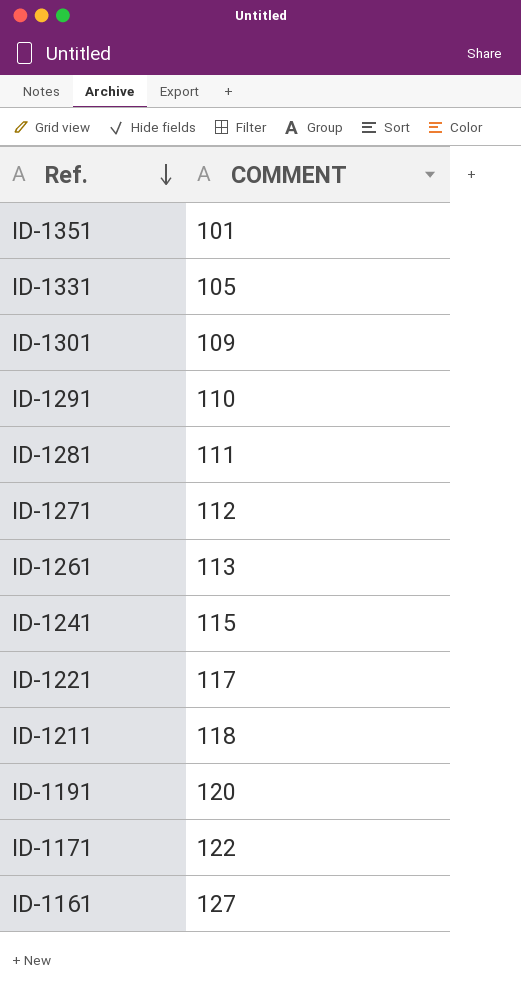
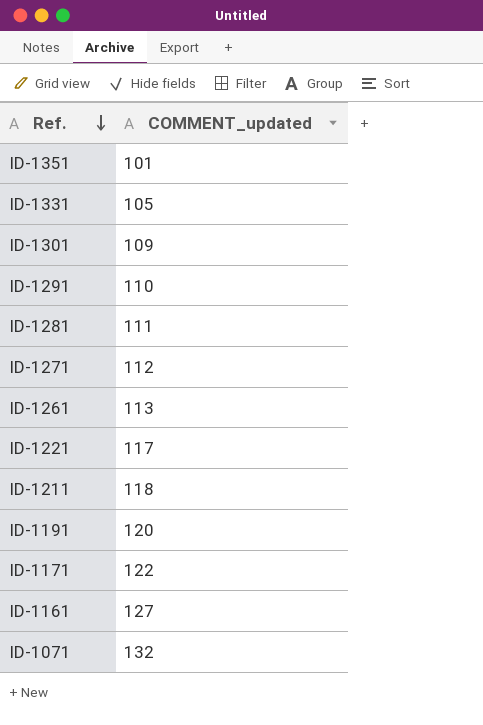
column name: COMMENT -> COMMENT_updated
row ID-1241: 115 -> none
row ID-1071: none -> 132

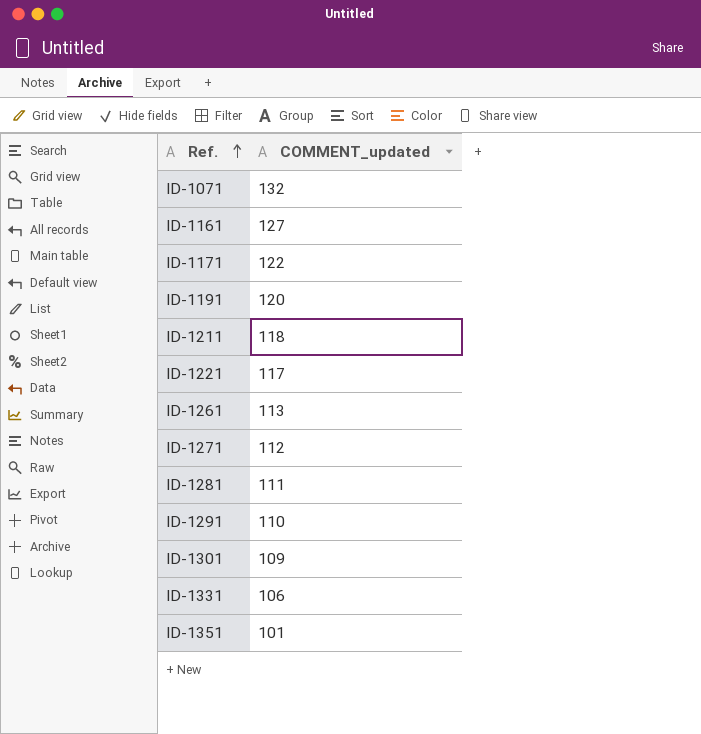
row order: Ref. descending -> Ref. ascending
ID-1331 | COMMENT_updated: 105 -> 106

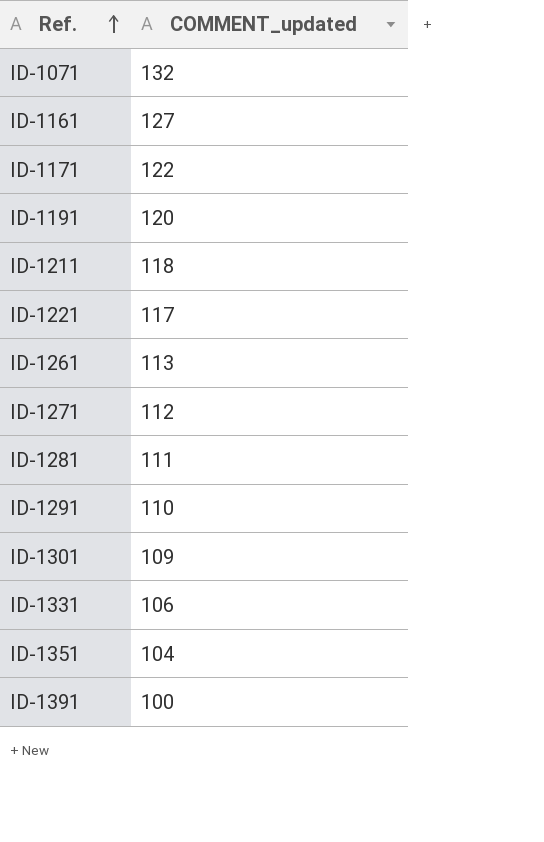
ID-1351 | COMMENT_updated: 101 -> 104
row ID-1391: none -> 100

